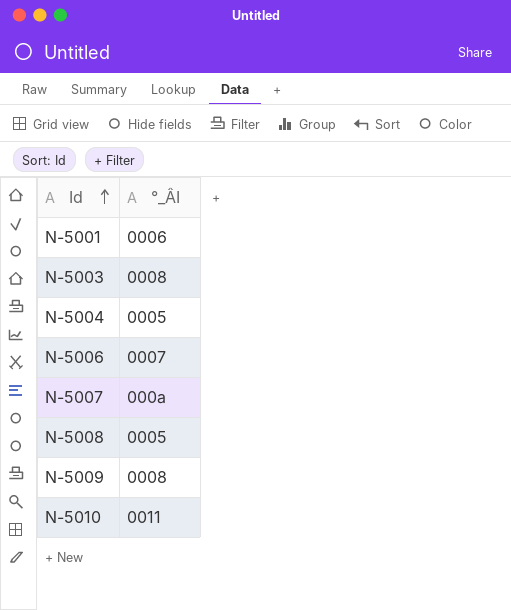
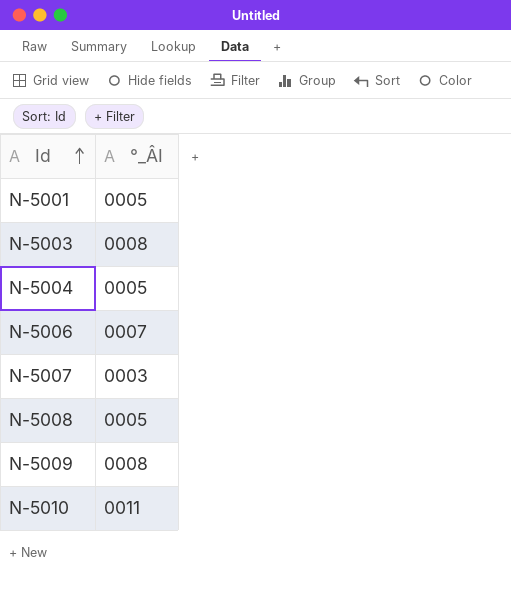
N-5001 | °_ÂI: 0006 -> 0005
N-5007 | °_ÂI: 000a -> 0003

